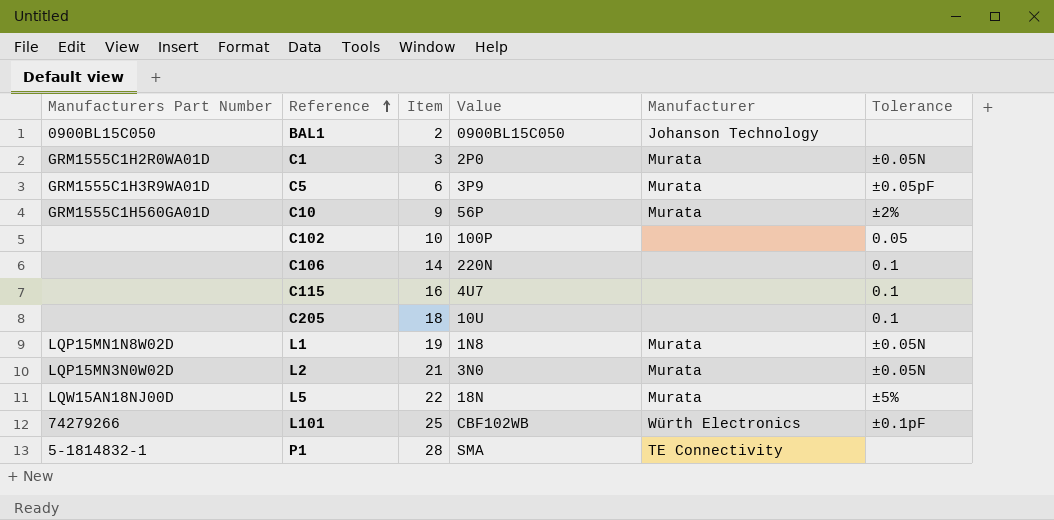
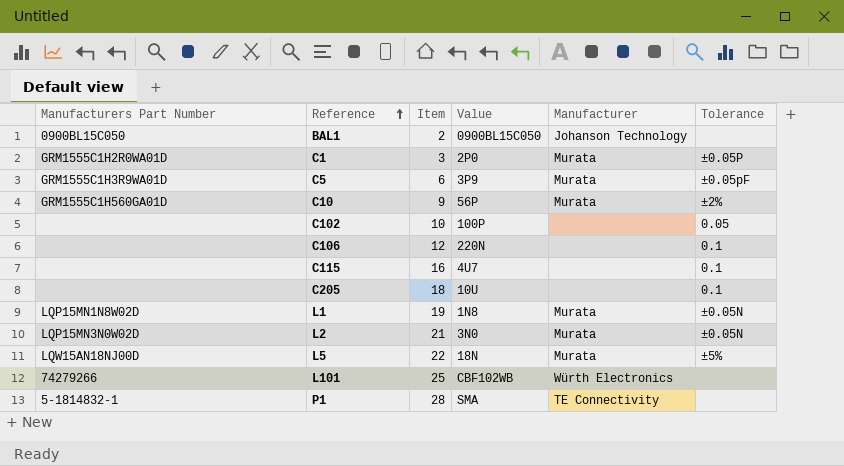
C1 | Tolerance: ±0.05N -> ±0.05P
C106 | Item: 14 -> 12
L101 | Tolerance: ±0.1pF -> none

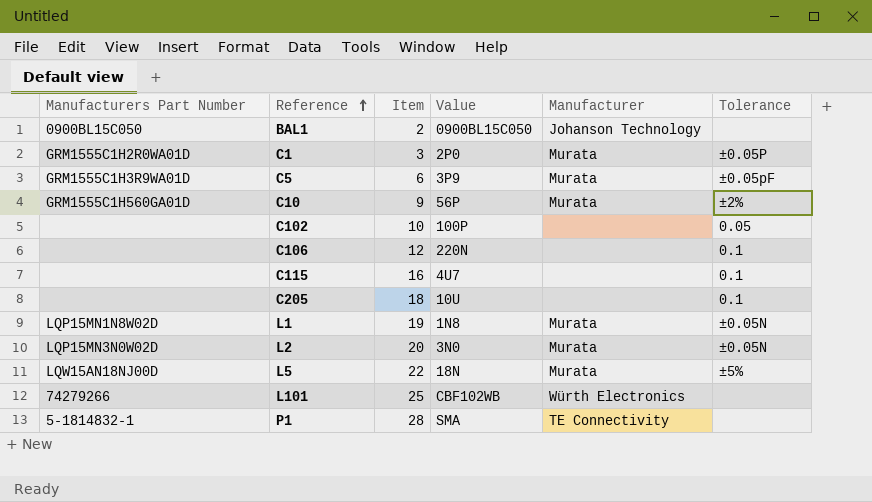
L2 | Item: 21 -> 20

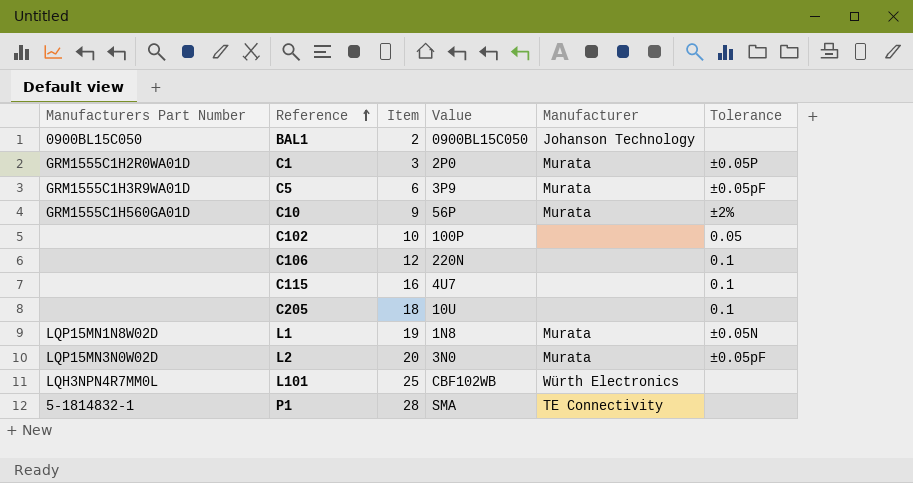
row L5: LQW15AN18NJ00D | 22 | 18N | Murata | ±5% -> none
L2 | Tolerance: ±0.05N -> ±0.05pF
L101 | Manufacturers Part Number: 74279266 -> LQH3NPN4R7MM0L

